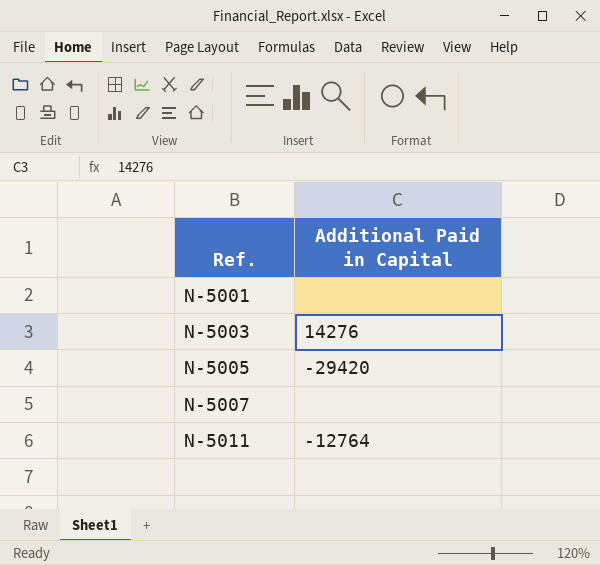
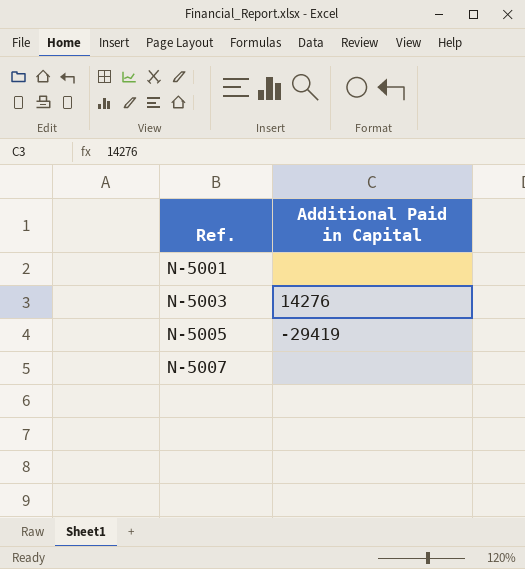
row N-5011: -12764 -> none
N-5005 | Additional Paid in Capital: -29420 -> -29419

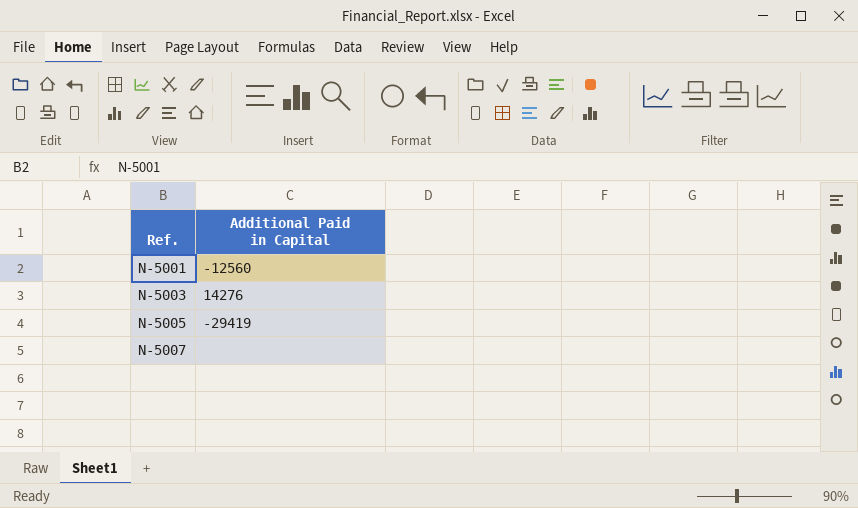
N-5001 | Additional Paid in Capital: none -> -12560

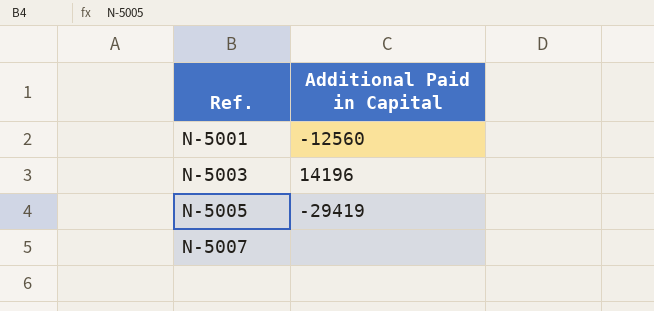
N-5003 | Additional Paid in Capital: 14276 -> 14196

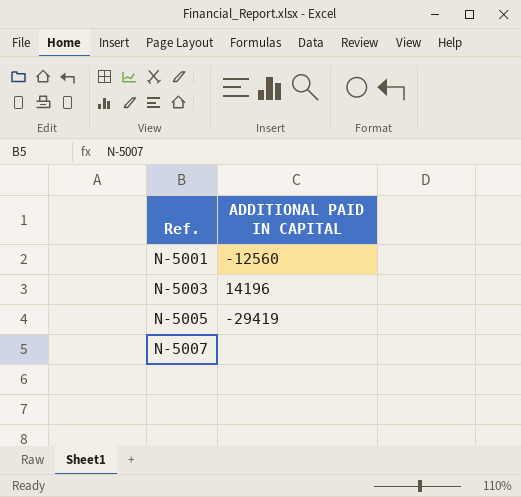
column name: Additional Paid in Capital -> ADDITIONAL PAID IN CAPITAL

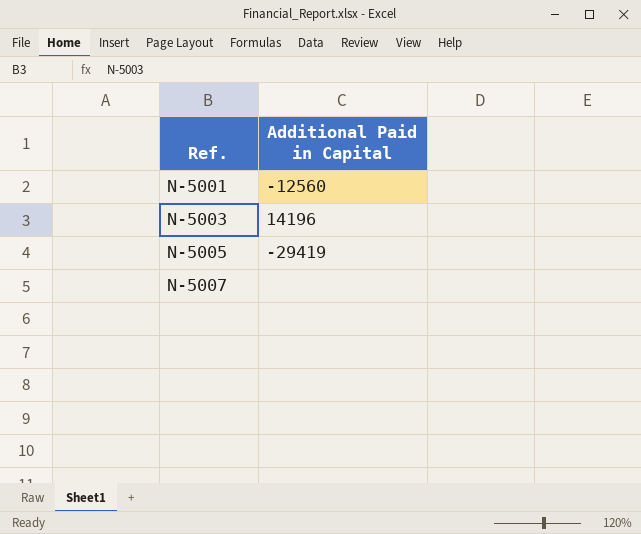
column name: ADDITIONAL PAID IN CAPITAL -> Additional Paid in Capital

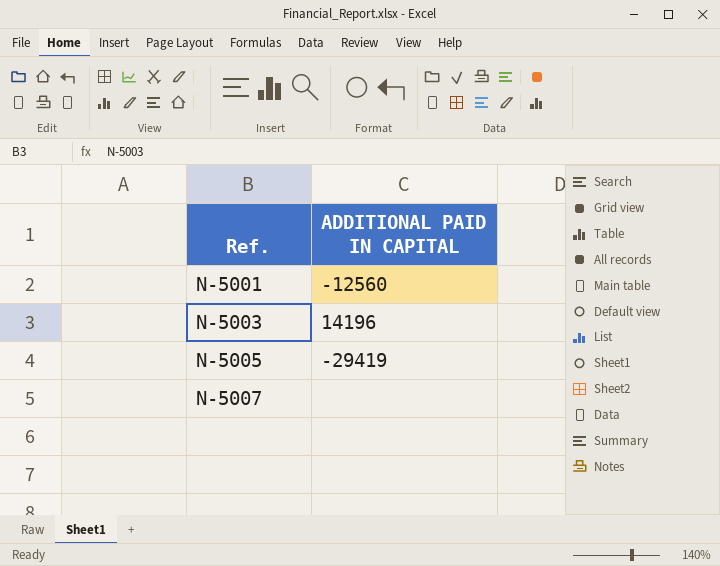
column name: Additional Paid in Capital -> ADDITIONAL PAID IN CAPITAL

